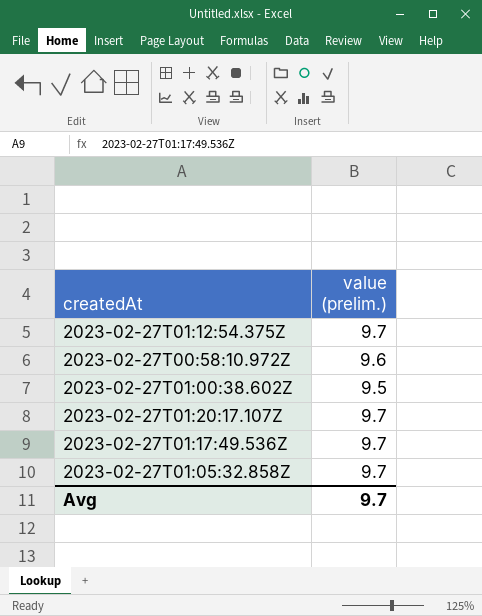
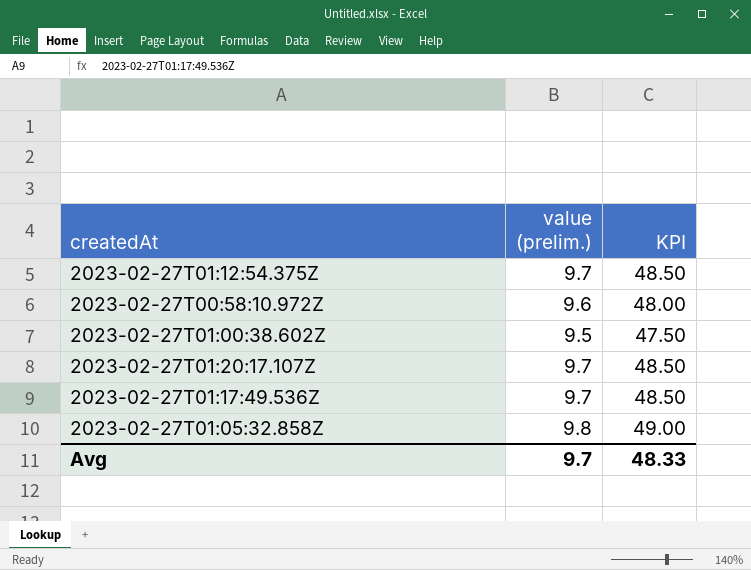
column KPI | formula: none -> [value (prelim.)] * 5
2023-02-27T01:05:32.858Z | value (prelim.): 9.7 -> 9.8

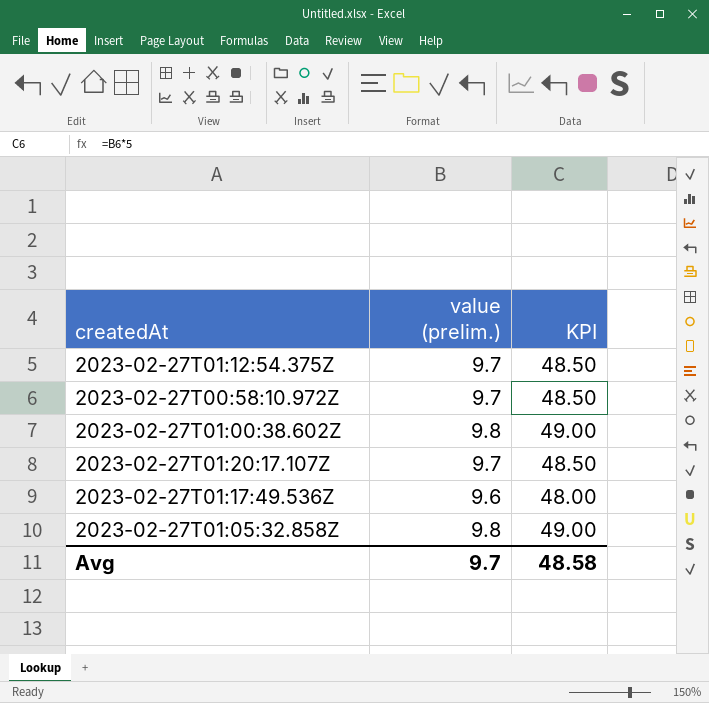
2023-02-27T00:58:10.972Z | value (prelim.): 9.6 -> 9.7
2023-02-27T00:58:10.972Z | KPI: 48.00 -> 48.50
2023-02-27T01:00:38.602Z | value (prelim.): 9.5 -> 9.8
2023-02-27T01:00:38.602Z | KPI: 47.50 -> 49.00
2023-02-27T01:17:49.536Z | value (prelim.): 9.7 -> 9.6
2023-02-27T01:17:49.536Z | KPI: 48.50 -> 48.00
Avg | KPI: 48.33 -> 48.58

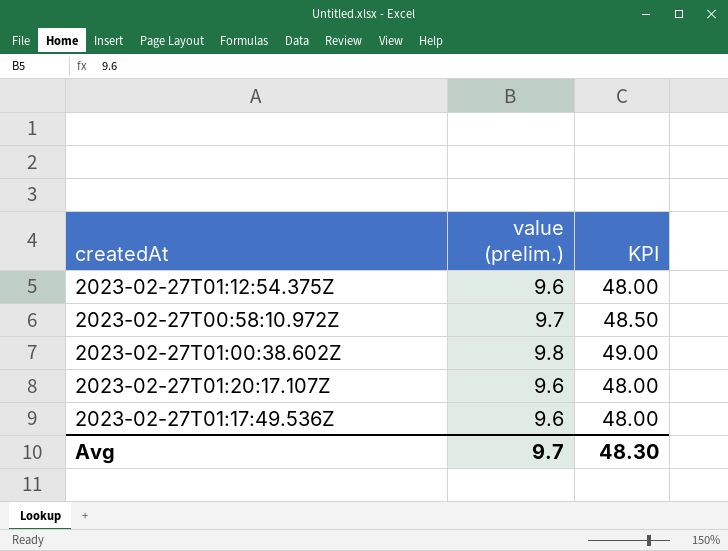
row 2023-02-27T01:05:32.858Z: 9.8 | 49.00 -> none
2023-02-27T01:12:54.375Z | value (prelim.): 9.7 -> 9.6
2023-02-27T01:12:54.375Z | KPI: 48.50 -> 48.00
2023-02-27T01:20:17.107Z | value (prelim.): 9.7 -> 9.6
2023-02-27T01:20:17.107Z | KPI: 48.50 -> 48.00
Avg | KPI: 48.58 -> 48.30

